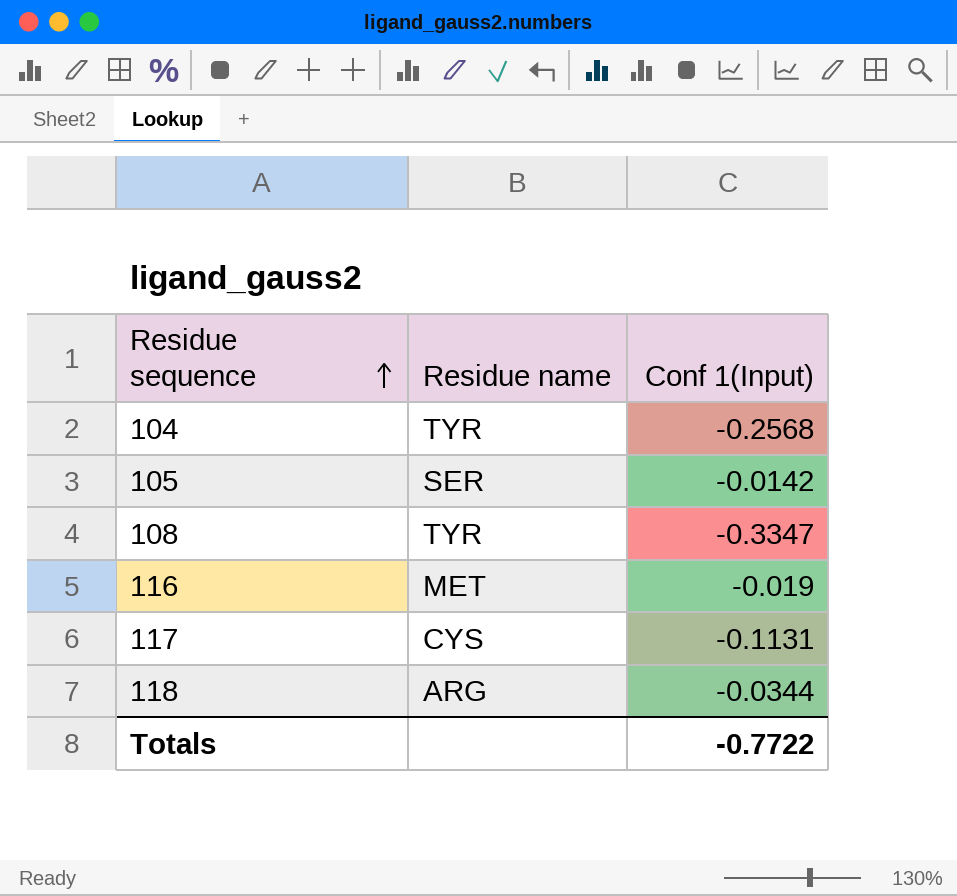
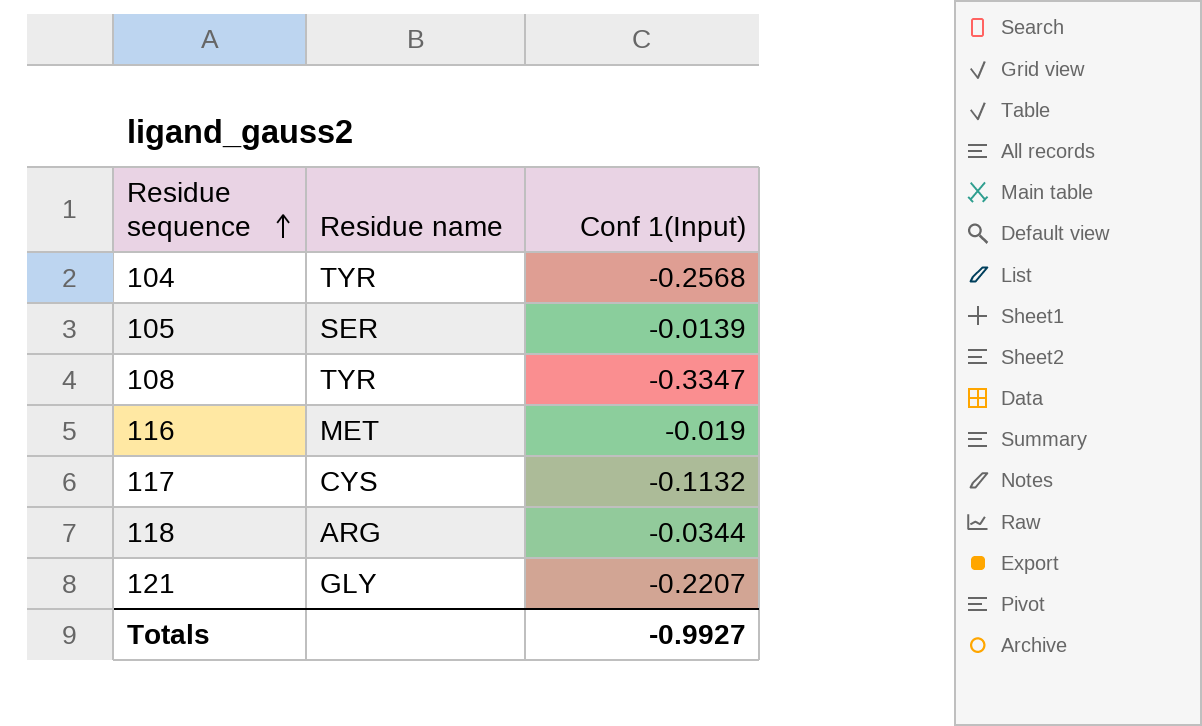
105 | Conf 1(Input): -0.0142 -> -0.0139
117 | Conf 1(Input): -0.1131 -> -0.1132
row 121: none -> GLY | -0.2207
Totals | Conf 1(Input): -0.7722 -> -0.9927

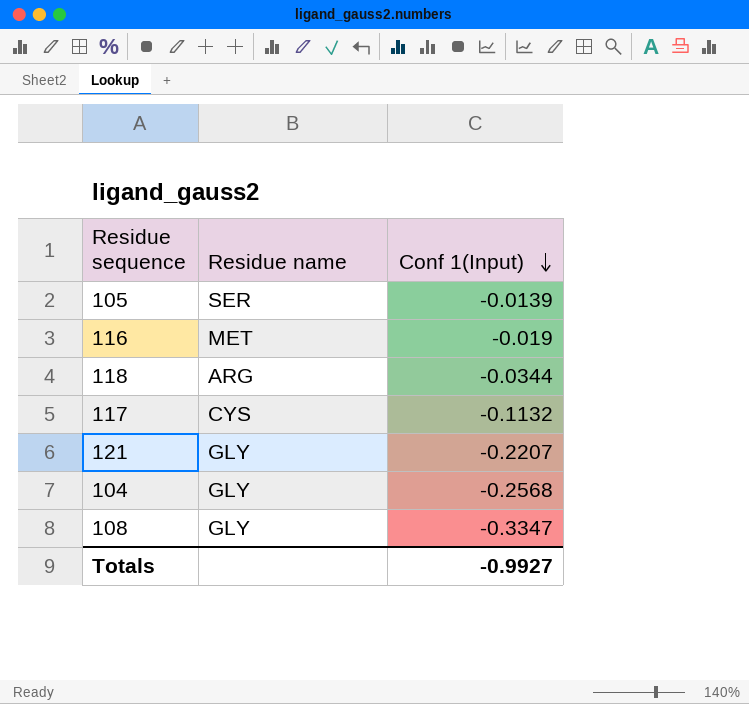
row order: Residue sequence ascending -> Conf 1(Input) descending
104 | Residue name: TYR -> GLY
108 | Residue name: TYR -> GLY

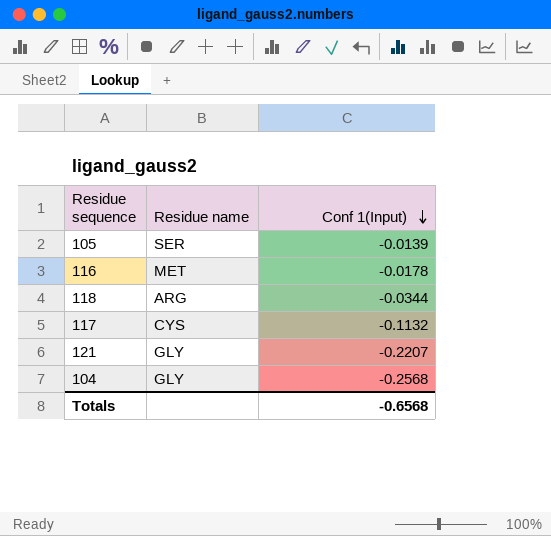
row 108: GLY | -0.3347 -> none
116 | Conf 1(Input): -0.019 -> -0.0178
Totals | Conf 1(Input): -0.9927 -> -0.6568

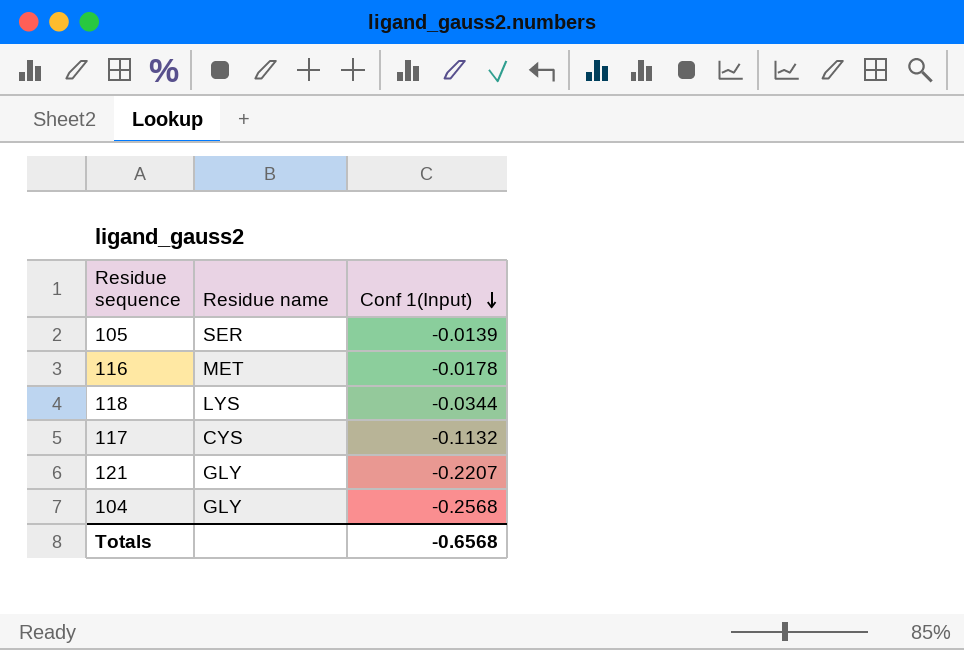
118 | Residue name: ARG -> LYS

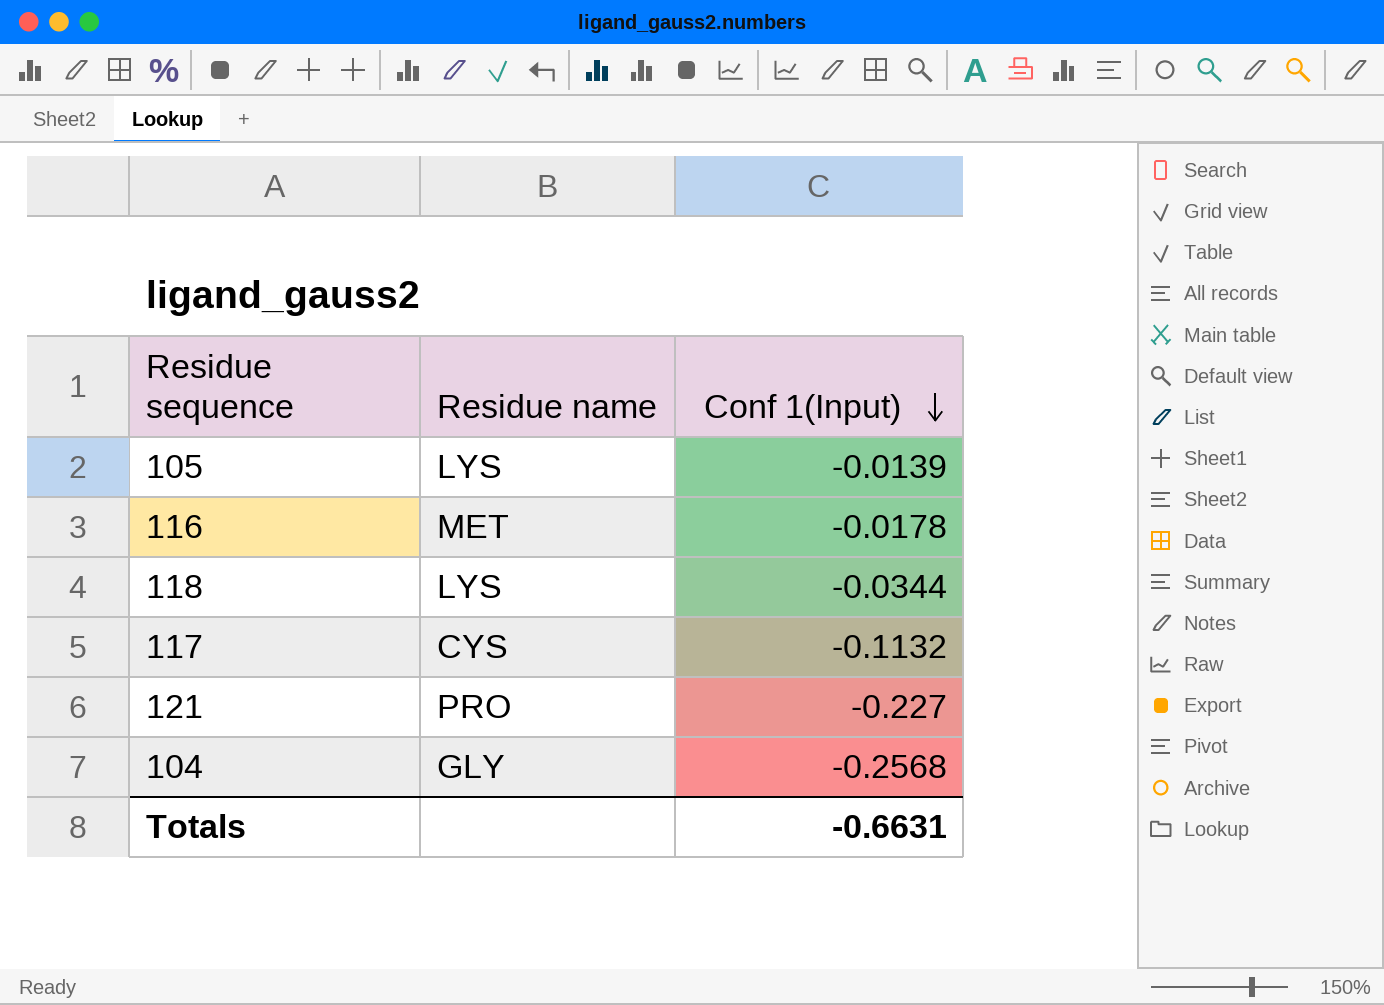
105 | Residue name: SER -> LYS
121 | Residue name: GLY -> PRO
121 | Conf 1(Input): -0.2207 -> -0.227
Totals | Conf 1(Input): -0.6568 -> -0.6631

